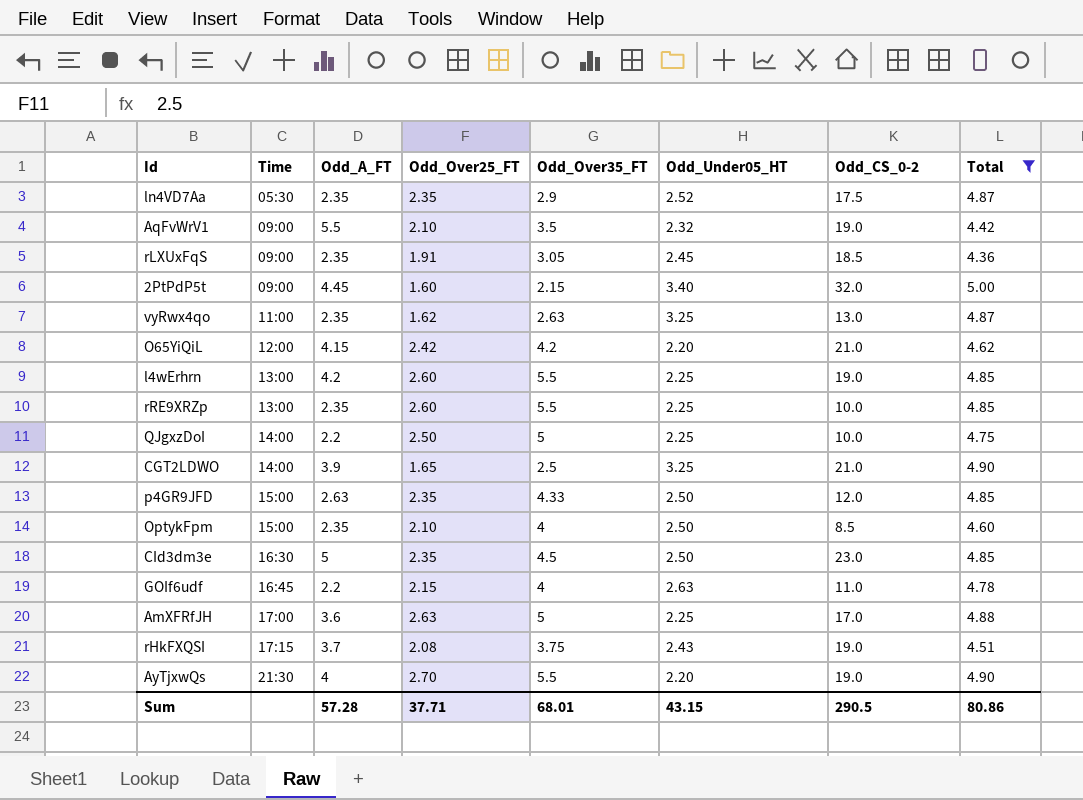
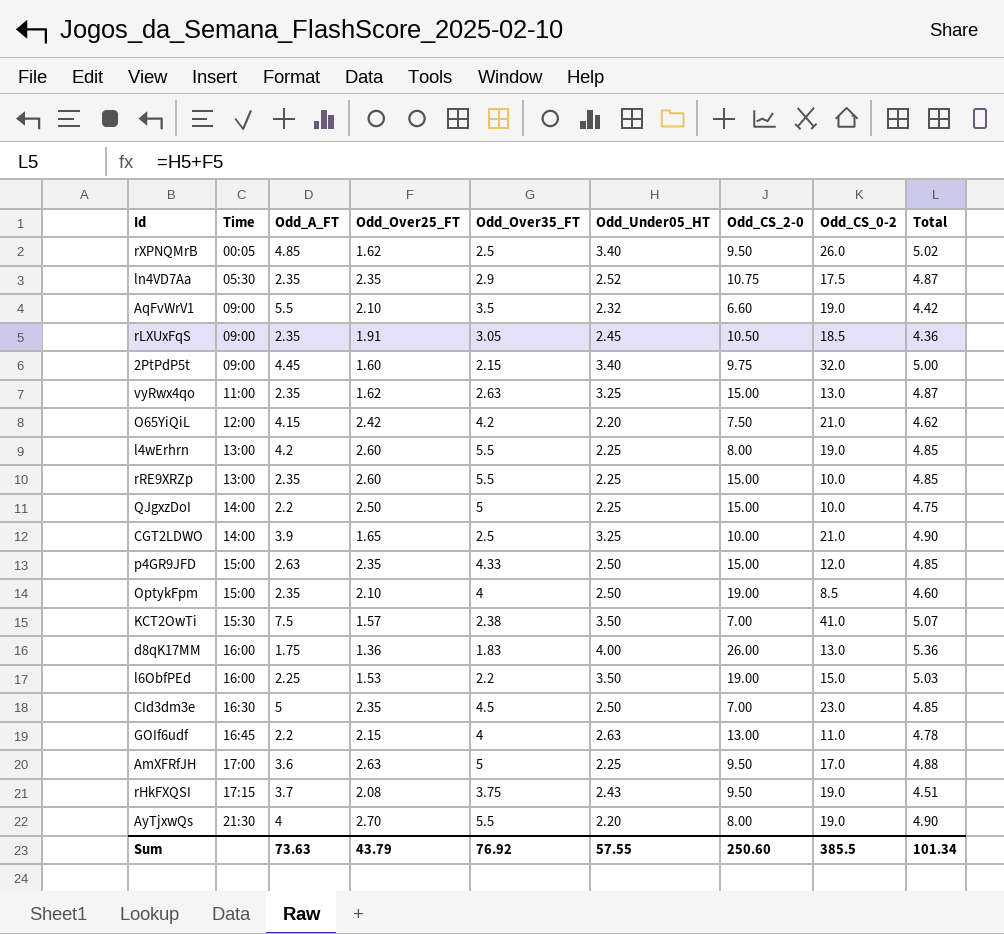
filter: Total <= 5.00 -> none
column Odd_CS_2-0 | position: none -> 7
Sum | Odd_A_FT: 57.28 -> 73.63
Sum | Odd_Over25_FT: 37.71 -> 43.79
Sum | Odd_Over35_FT: 68.01 -> 76.92
Sum | Odd_Under05_HT: 43.15 -> 57.55
Sum | Odd_CS_0-2: 290.5 -> 385.5
Sum | Total: 80.86 -> 101.34

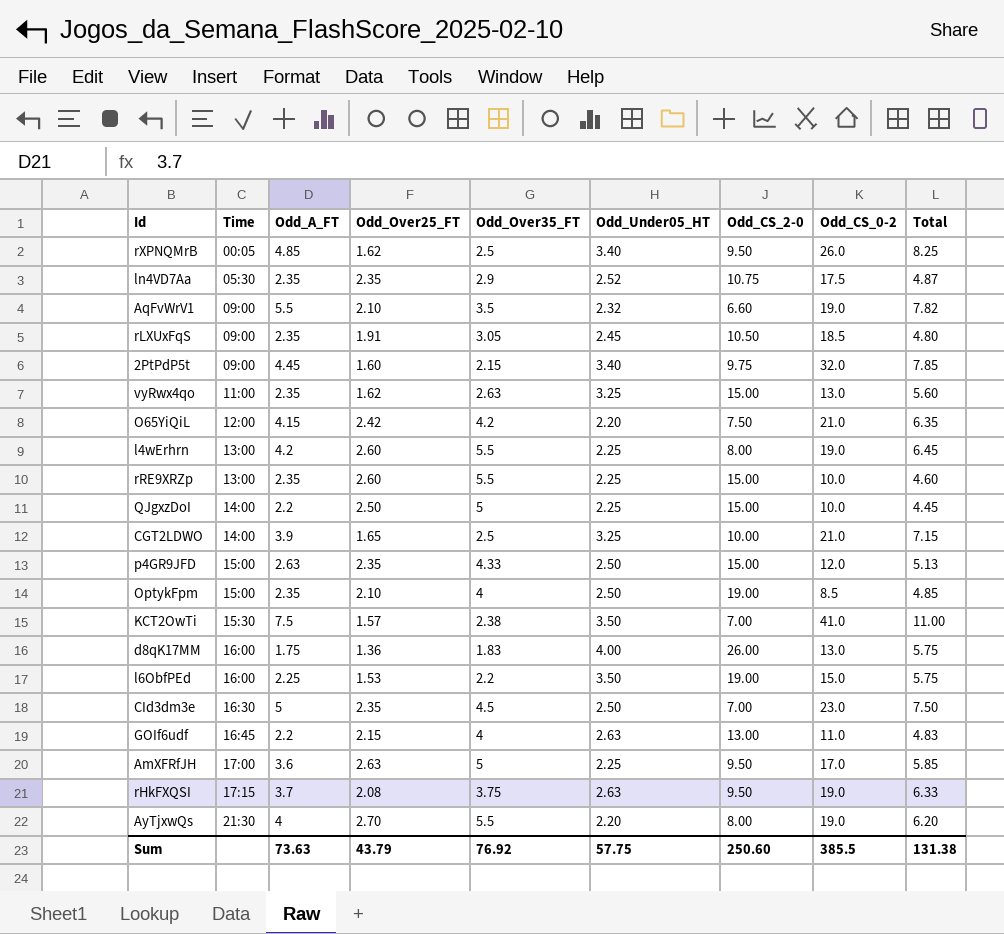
column Total | formula: [Odd_Over25_FT] + [Odd_Under05_HT] -> [Odd_A_FT] + [Odd_Under05_HT]
rHkFXQSI | Odd_Under05_HT: 2.43 -> 2.63
Sum | Odd_Under05_HT: 57.55 -> 57.75
Sum | Total: 101.34 -> 131.38

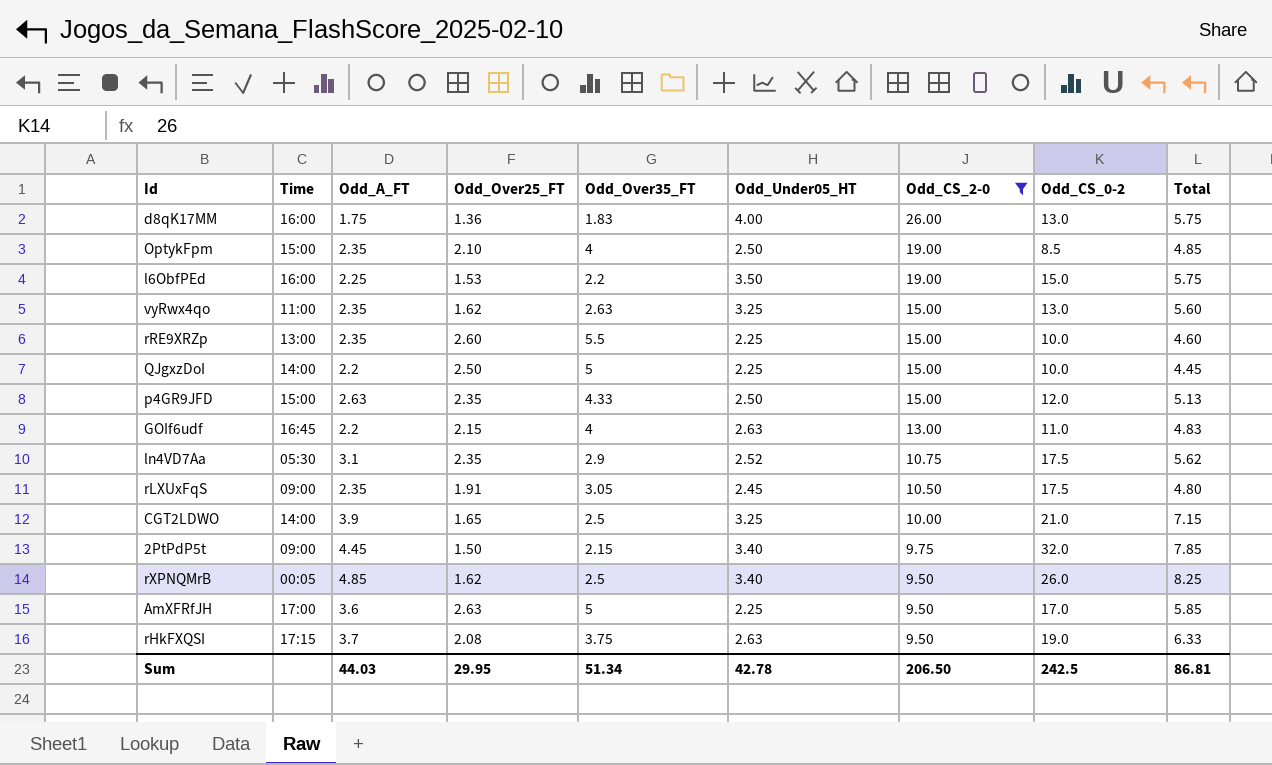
filter: none -> Odd_CS_2-0 >= 9.50
row order: Time ascending -> Odd_CS_2-0 descending
ln4VD7Aa | Odd_A_FT: 2.35 -> 3.1
ln4VD7Aa | Total: 4.87 -> 5.62
rLXUxFqS | Odd_CS_0-2: 18.5 -> 17.5
2PtPdP5t | Odd_Over25_FT: 1.60 -> 1.50
Sum | Odd_A_FT: 73.63 -> 44.03
Sum | Odd_Over25_FT: 43.79 -> 29.95
Sum | Odd_Over35_FT: 76.92 -> 51.34
Sum | Odd_Under05_HT: 57.75 -> 42.78
Sum | Odd_CS_2-0: 250.60 -> 206.50
Sum | Odd_CS_0-2: 385.5 -> 242.5
Sum | Total: 131.38 -> 86.81

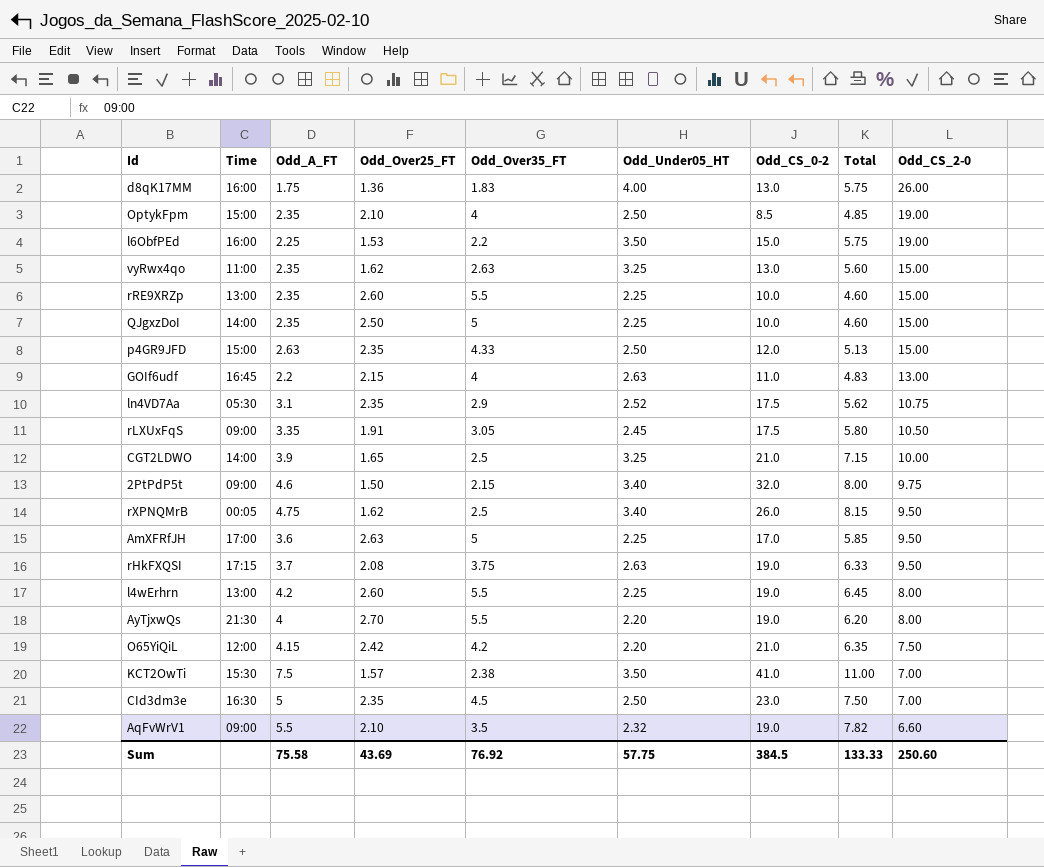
filter: Odd_CS_2-0 >= 9.50 -> none
column Odd_CS_2-0 | position: 7 -> 9
QJgxzDoI | Odd_A_FT: 2.2 -> 2.35
QJgxzDoI | Total: 4.45 -> 4.60
rLXUxFqS | Odd_A_FT: 2.35 -> 3.35
rLXUxFqS | Total: 4.80 -> 5.80
2PtPdP5t | Odd_A_FT: 4.45 -> 4.6
2PtPdP5t | Total: 7.85 -> 8.00
rXPNQMrB | Odd_A_FT: 4.85 -> 4.75
rXPNQMrB | Total: 8.25 -> 8.15
Sum | Odd_A_FT: 44.03 -> 75.58
Sum | Odd_Over25_FT: 29.95 -> 43.69
Sum | Odd_Over35_FT: 51.34 -> 76.92
Sum | Odd_Under05_HT: 42.78 -> 57.75
Sum | Odd_CS_0-2: 242.5 -> 384.5
Sum | Total: 86.81 -> 133.33
Sum | Odd_CS_2-0: 206.50 -> 250.60

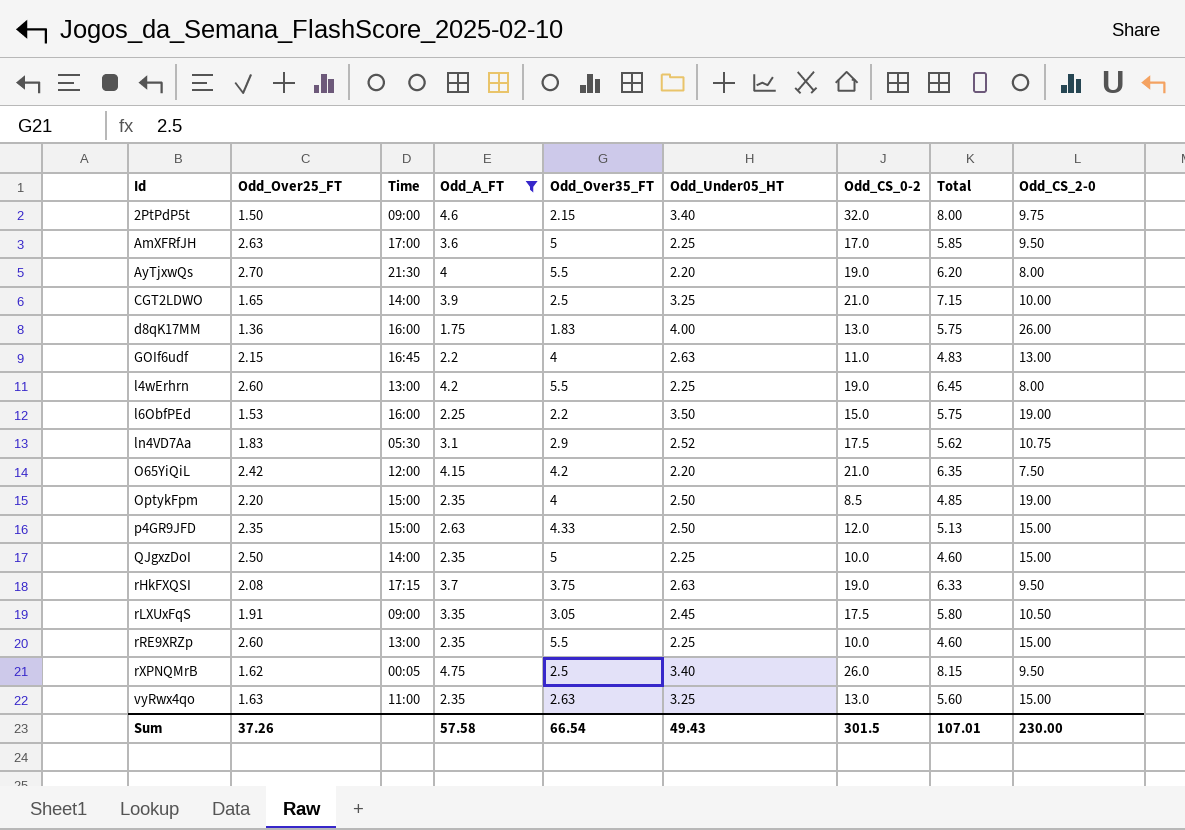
filter: none -> Odd_A_FT <= 4.75
row order: Odd_CS_2-0 descending -> Id ascending
column Odd_Over25_FT | position: 4 -> 2
ln4VD7Aa | Odd_Over25_FT: 2.35 -> 1.83
OptykFpm | Odd_Over25_FT: 2.10 -> 2.20
vyRwx4qo | Odd_Over25_FT: 1.62 -> 1.63
Sum | Odd_Over25_FT: 43.69 -> 37.26
Sum | Odd_A_FT: 75.58 -> 57.58
Sum | Odd_Over35_FT: 76.92 -> 66.54
Sum | Odd_Under05_HT: 57.75 -> 49.43
Sum | Odd_CS_0-2: 384.5 -> 301.5
Sum | Total: 133.33 -> 107.01
Sum | Odd_CS_2-0: 250.60 -> 230.00

